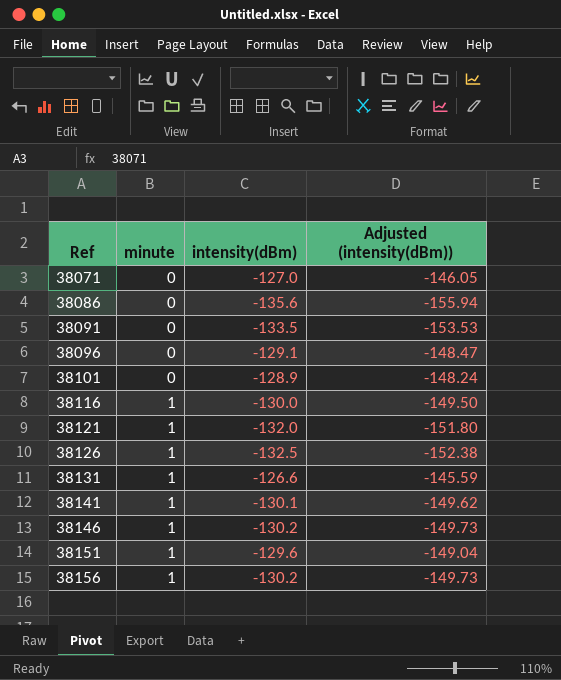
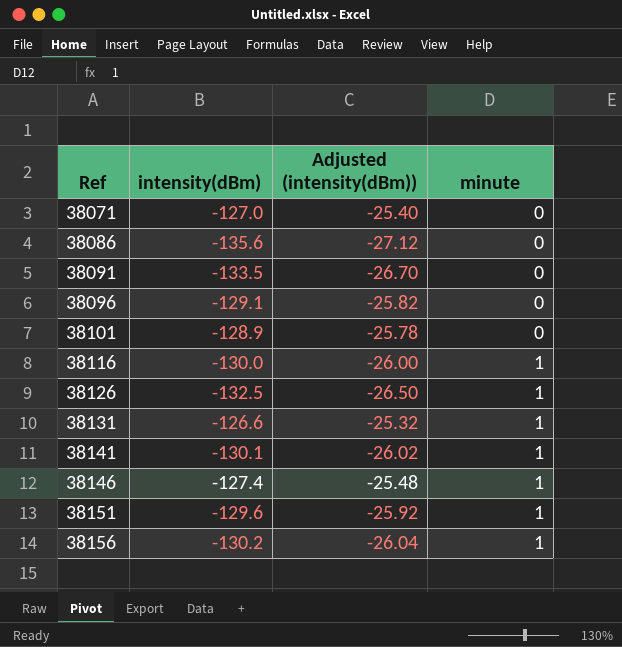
column Adjusted (intensity(dBm)) | formula: [intensity(dBm)] * 1.15 -> [intensity(dBm)] * 0.2
column minute | position: 2 -> 4
row 38121: 1 | -132.0 | -151.80 -> none
38146 | intensity(dBm): -130.2 -> -127.4

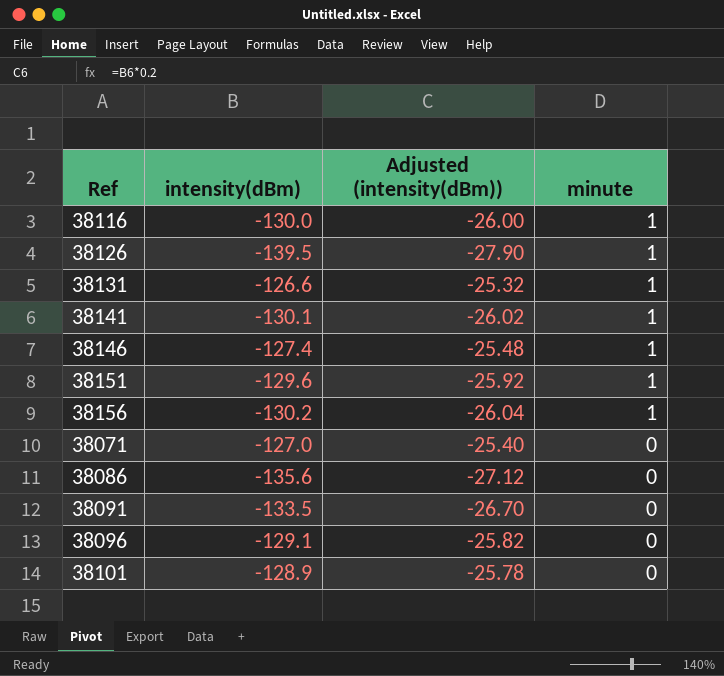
row order: Ref ascending -> minute descending
38126 | intensity(dBm): -132.5 -> -139.5
38126 | Adjusted (intensity(dBm)): -26.50 -> -27.90

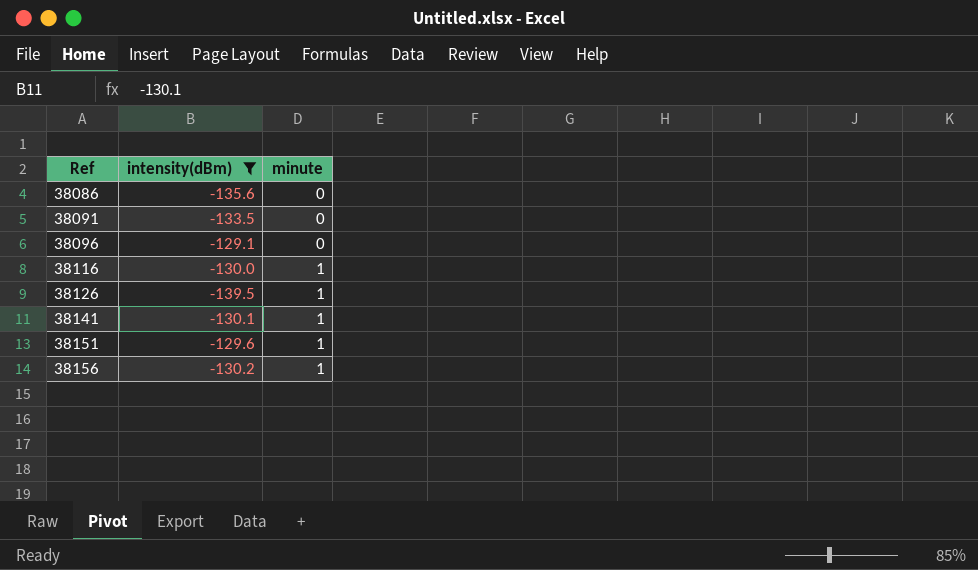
filter: none -> intensity(dBm) <= -129.1
row order: minute descending -> Ref ascending
column Adjusted (intensity(dBm)) | formula: [intensity(dBm)] * 0.2 -> none

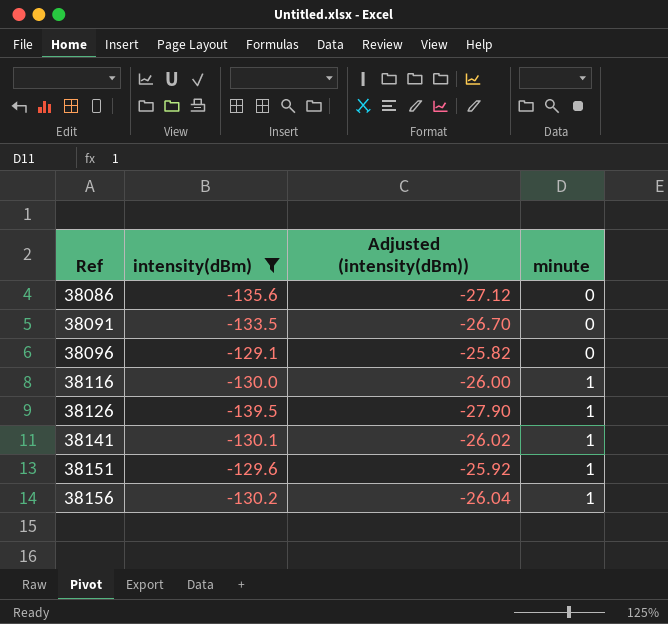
column Adjusted (intensity(dBm)) | formula: none -> [intensity(dBm)] * 0.2

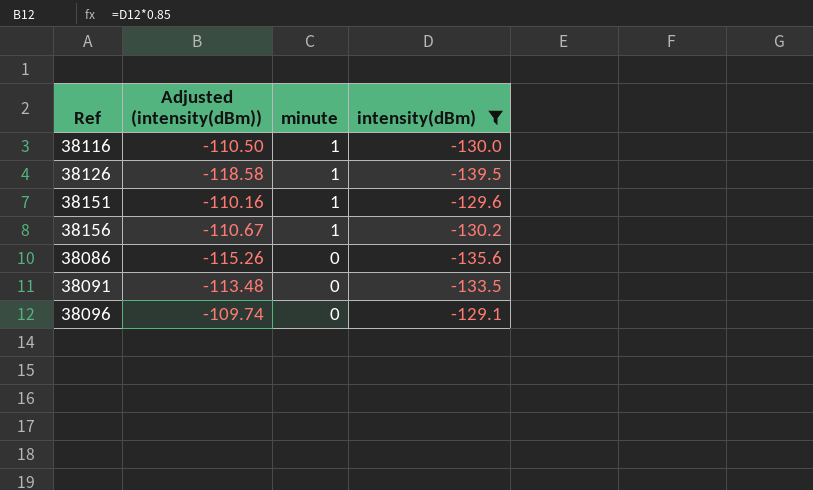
row order: Ref ascending -> minute descending
column Adjusted (intensity(dBm)) | formula: [intensity(dBm)] * 0.2 -> [intensity(dBm)] * 0.85
column intensity(dBm) | position: 2 -> 4
row 38141: -130.1 | -26.02 | 1 -> none

